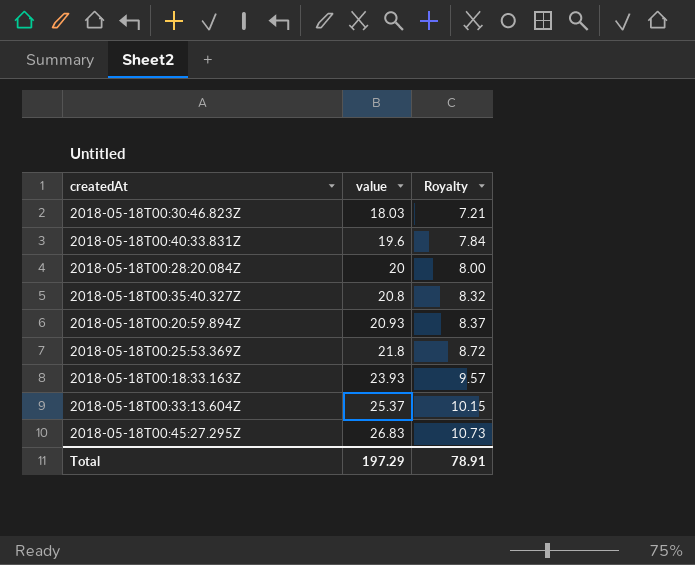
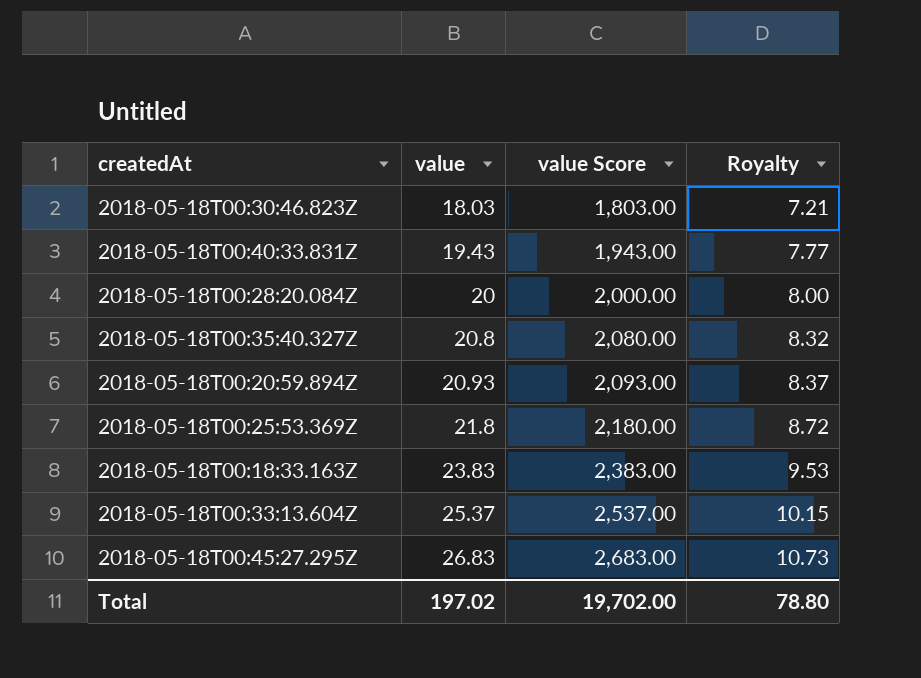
column value Score | formula: none -> [value] * 100
2018-05-18T00:40:33.831Z | value: 19.6 -> 19.43
2018-05-18T00:40:33.831Z | Royalty: 7.84 -> 7.77
2018-05-18T00:18:33.163Z | value: 23.93 -> 23.83
2018-05-18T00:18:33.163Z | Royalty: 9.57 -> 9.53
Total | value: 197.29 -> 197.02
Total | Royalty: 78.91 -> 78.80

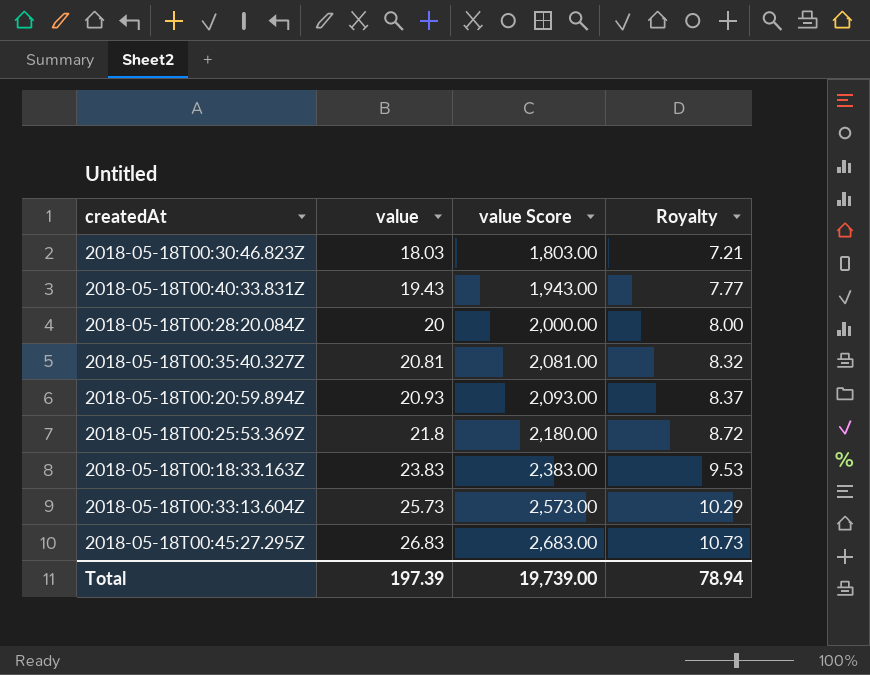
2018-05-18T00:35:40.327Z | value: 20.8 -> 20.81
2018-05-18T00:35:40.327Z | value Score: 2,080.00 -> 2,081.00
2018-05-18T00:33:13.604Z | value: 25.37 -> 25.73
2018-05-18T00:33:13.604Z | value Score: 2,537.00 -> 2,573.00
2018-05-18T00:33:13.604Z | Royalty: 10.15 -> 10.29
Total | value: 197.02 -> 197.39
Total | value Score: 19,702.00 -> 19,739.00
Total | Royalty: 78.80 -> 78.94

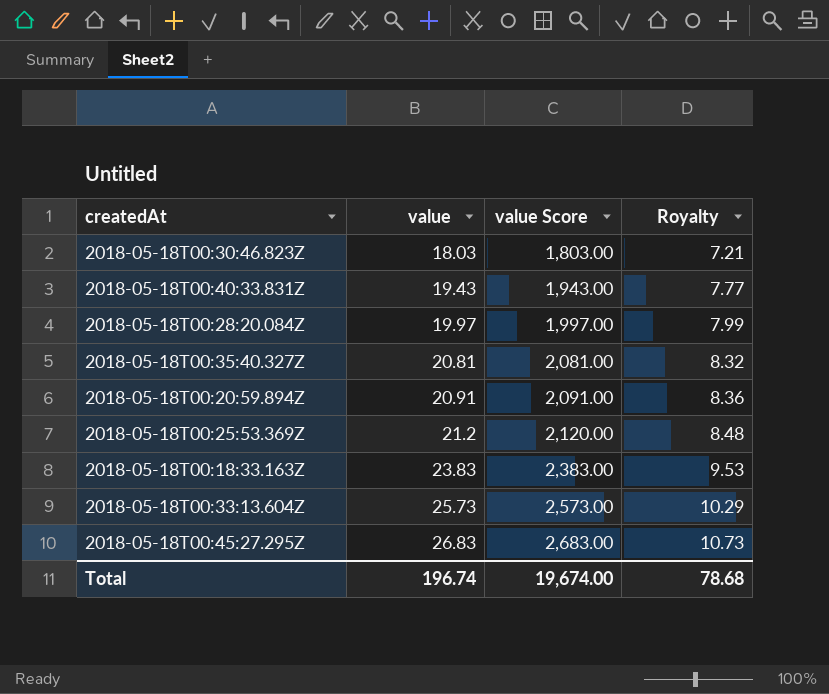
2018-05-18T00:28:20.084Z | value: 20 -> 19.97
2018-05-18T00:28:20.084Z | value Score: 2,000.00 -> 1,997.00
2018-05-18T00:28:20.084Z | Royalty: 8.00 -> 7.99
2018-05-18T00:20:59.894Z | value: 20.93 -> 20.91
2018-05-18T00:20:59.894Z | value Score: 2,093.00 -> 2,091.00
2018-05-18T00:20:59.894Z | Royalty: 8.37 -> 8.36
2018-05-18T00:25:53.369Z | value: 21.8 -> 21.2
2018-05-18T00:25:53.369Z | value Score: 2,180.00 -> 2,120.00
2018-05-18T00:25:53.369Z | Royalty: 8.72 -> 8.48
Total | value: 197.39 -> 196.74
Total | value Score: 19,739.00 -> 19,674.00
Total | Royalty: 78.94 -> 78.68

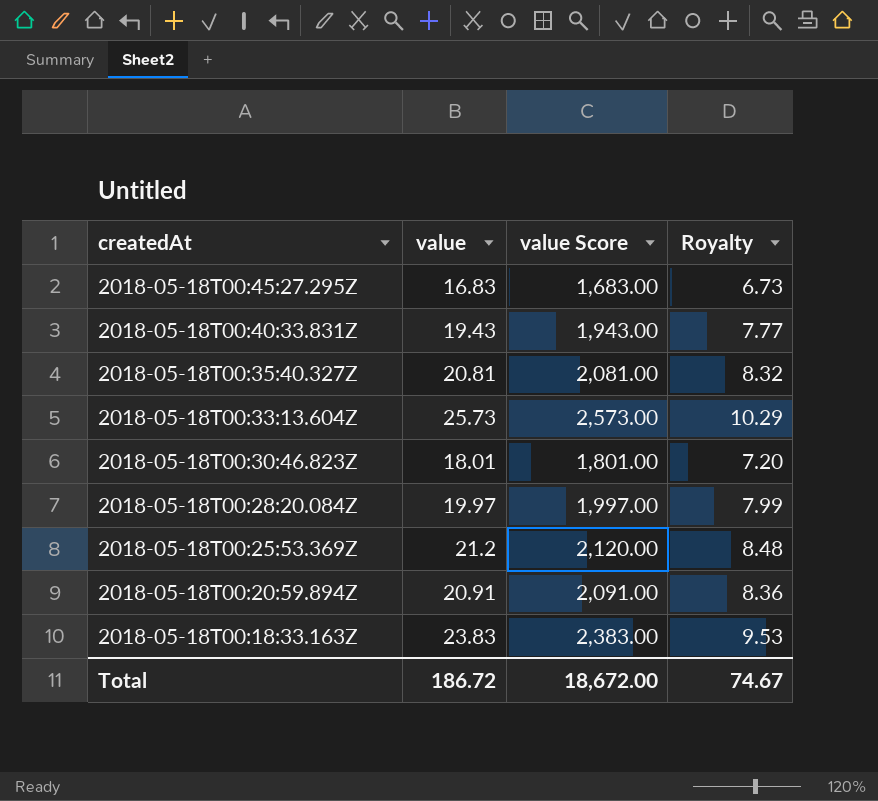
row order: value ascending -> createdAt descending
2018-05-18T00:45:27.295Z | value: 26.83 -> 16.83
2018-05-18T00:45:27.295Z | value Score: 2,683.00 -> 1,683.00
2018-05-18T00:45:27.295Z | Royalty: 10.73 -> 6.73
2018-05-18T00:30:46.823Z | value: 18.03 -> 18.01
2018-05-18T00:30:46.823Z | value Score: 1,803.00 -> 1,801.00
2018-05-18T00:30:46.823Z | Royalty: 7.21 -> 7.20
Total | value: 196.74 -> 186.72
Total | value Score: 19,674.00 -> 18,672.00
Total | Royalty: 78.68 -> 74.67

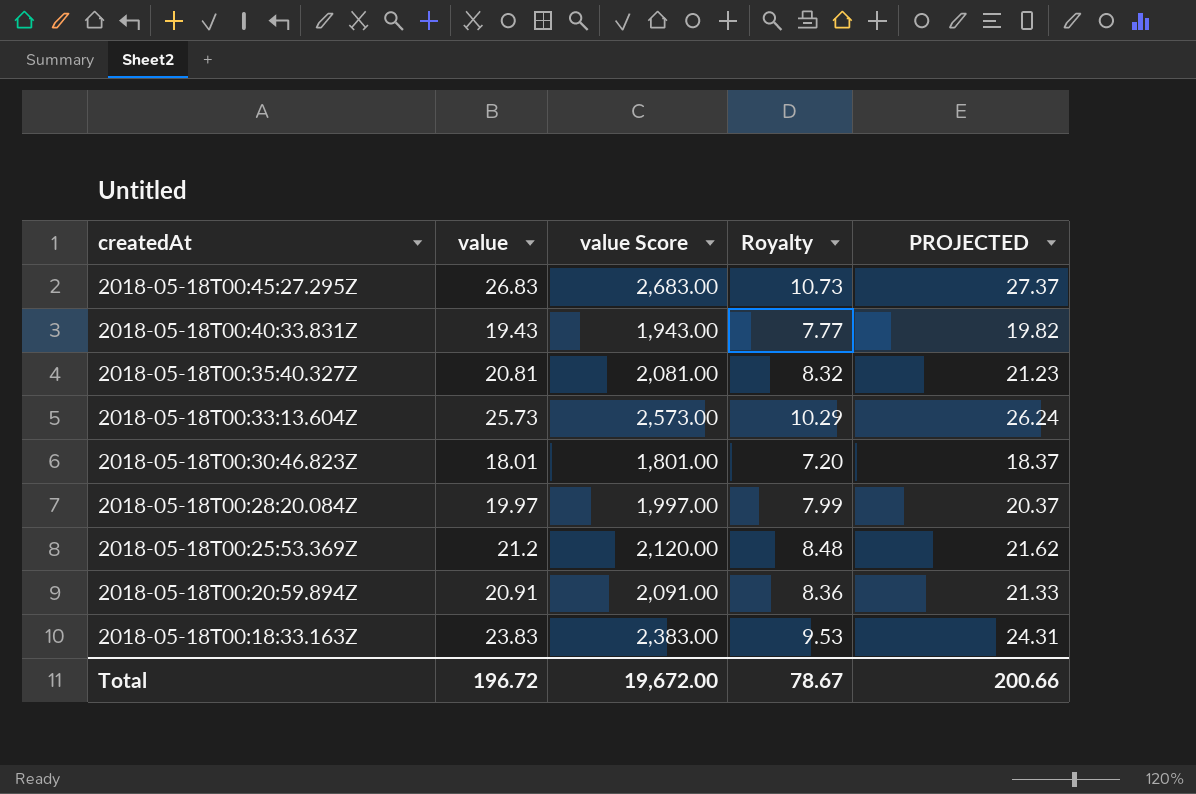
column PROJECTED | formula: none -> [value] * 1.02
2018-05-18T00:45:27.295Z | value: 16.83 -> 26.83
2018-05-18T00:45:27.295Z | value Score: 1,683.00 -> 2,683.00
2018-05-18T00:45:27.295Z | Royalty: 6.73 -> 10.73
Total | value: 186.72 -> 196.72
Total | value Score: 18,672.00 -> 19,672.00
Total | Royalty: 74.67 -> 78.67

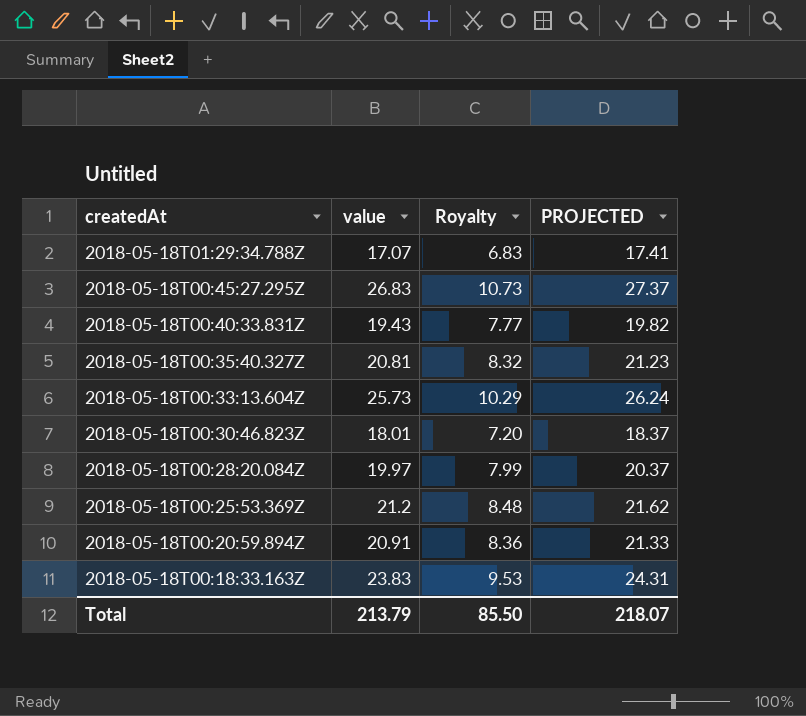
column value Score | formula: [value] * 100 -> none
row 2018-05-18T01:29:34.788Z: none -> 17.07 | 6.83 | 17.41
Total | value: 196.72 -> 213.79
Total | Royalty: 78.67 -> 85.50
Total | PROJECTED: 200.66 -> 218.07

